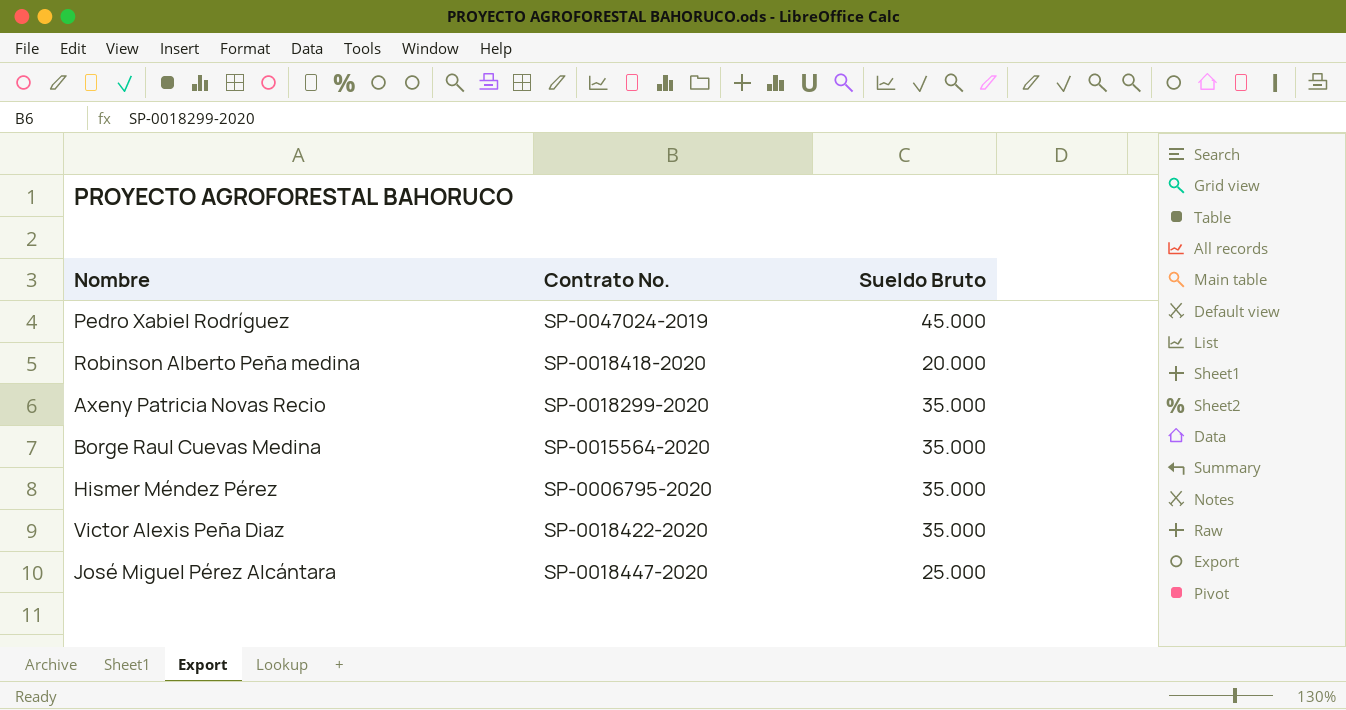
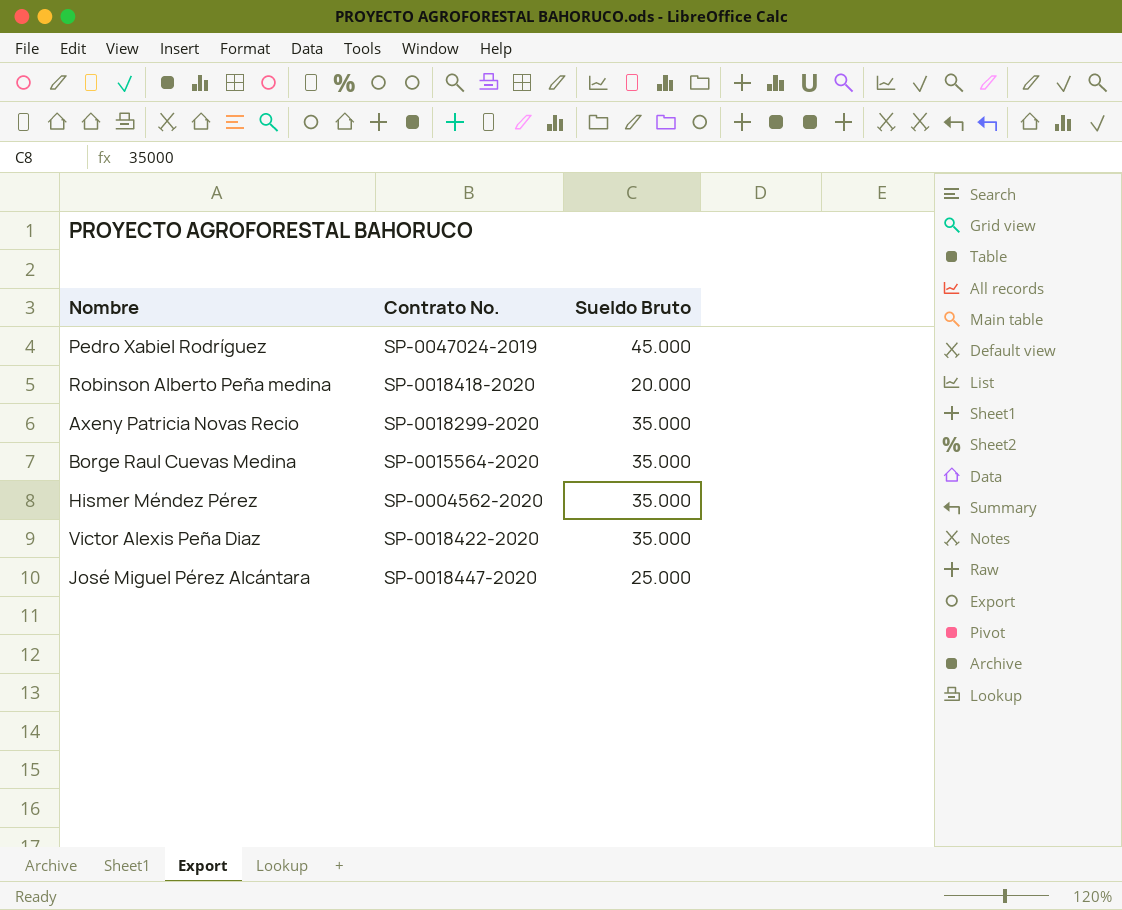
Hismer Méndez Pérez | Contrato No.: SP-0006795-2020 -> SP-0004562-2020

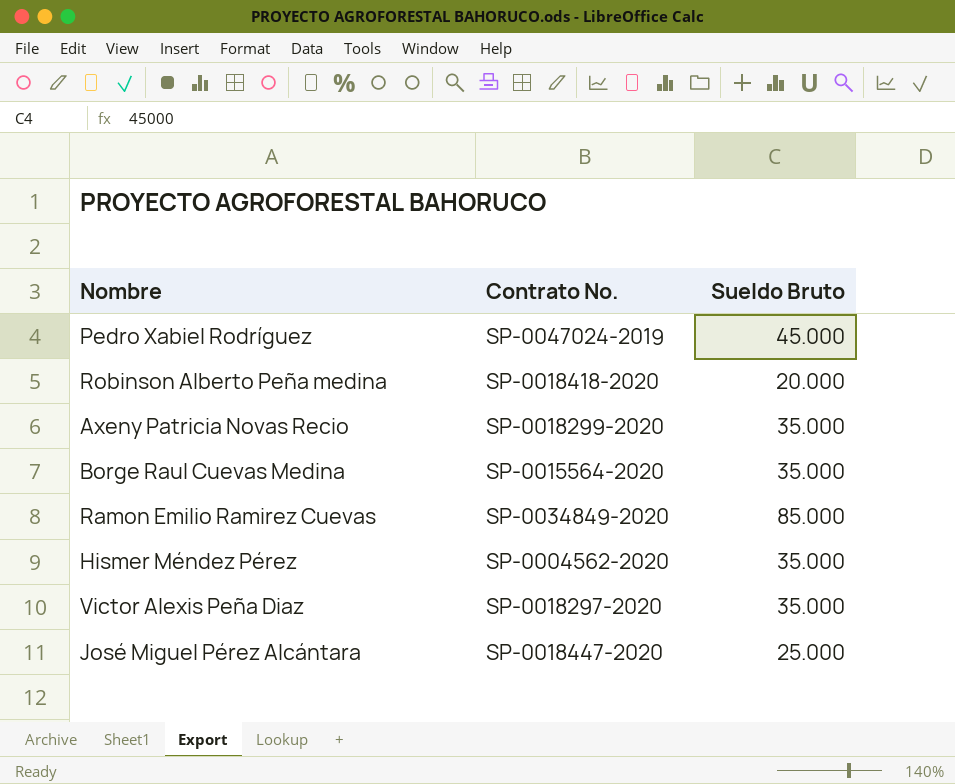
row Ramon Emilio Ramirez Cuevas: none -> SP-0034849-2020 | 85.000
Victor Alexis Peña Diaz | Contrato No.: SP-0018422-2020 -> SP-0018297-2020

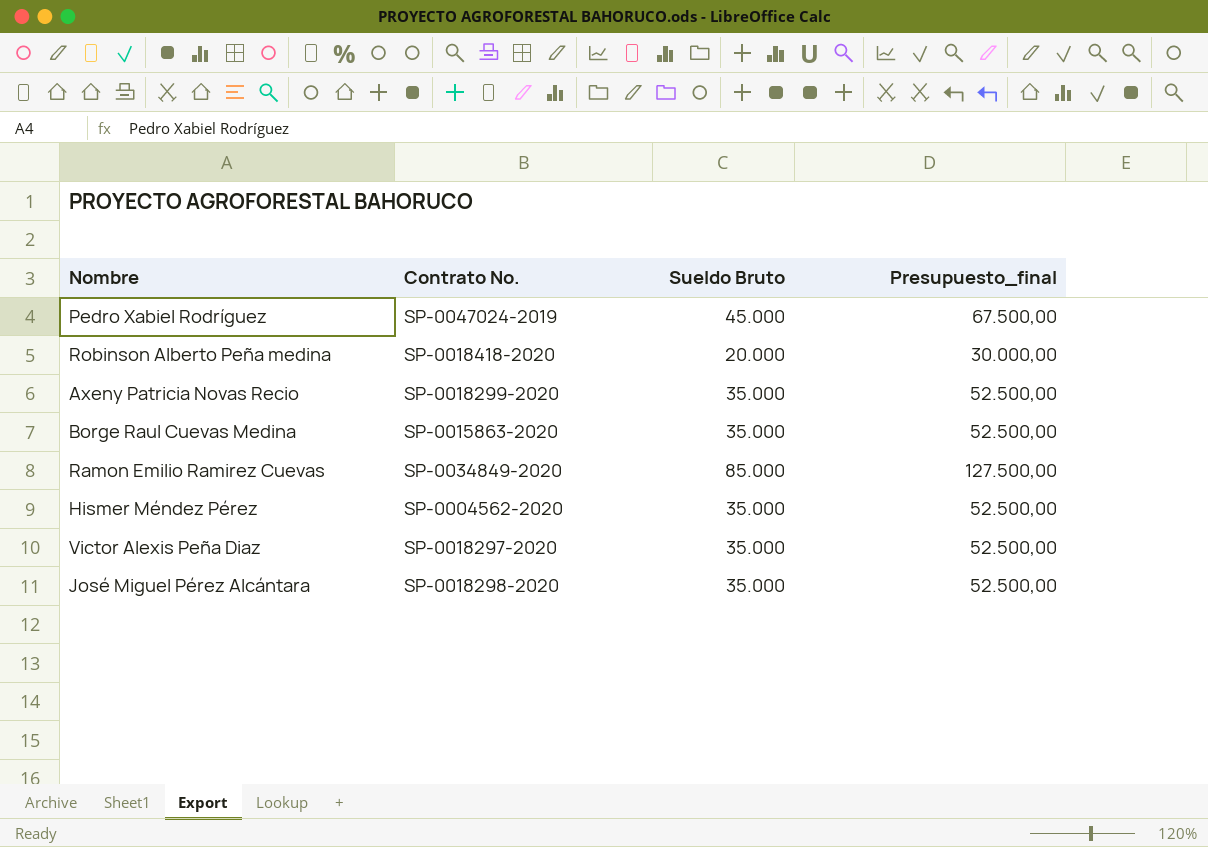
column Presupuesto_final | formula: none -> [Sueldo Bruto] * 1,5
Borge Raul Cuevas Medina | Contrato No.: SP-0015564-2020 -> SP-0015863-2020
José Miguel Pérez Alcántara | Contrato No.: SP-0018447-2020 -> SP-0018298-2020
José Miguel Pérez Alcántara | Sueldo Bruto: 25.000 -> 35.000

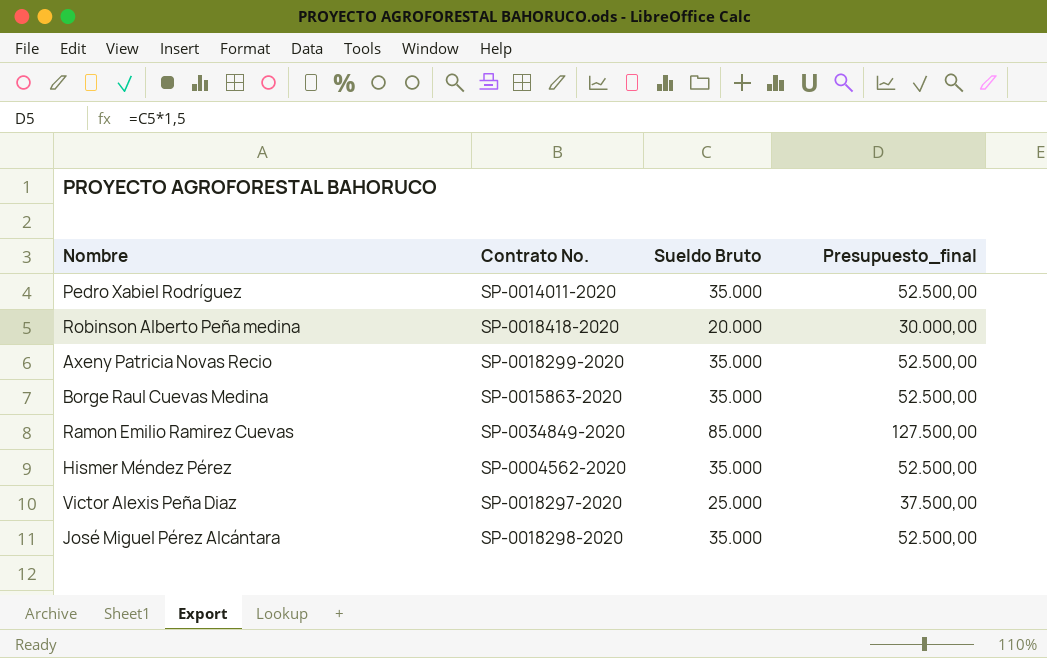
Pedro Xabiel Rodríguez | Contrato No.: SP-0047024-2019 -> SP-0014011-2020
Pedro Xabiel Rodríguez | Sueldo Bruto: 45.000 -> 35.000
Pedro Xabiel Rodríguez | Presupuesto_final: 67.500,00 -> 52.500,00
Victor Alexis Peña Diaz | Sueldo Bruto: 35.000 -> 25.000
Victor Alexis Peña Diaz | Presupuesto_final: 52.500,00 -> 37.500,00

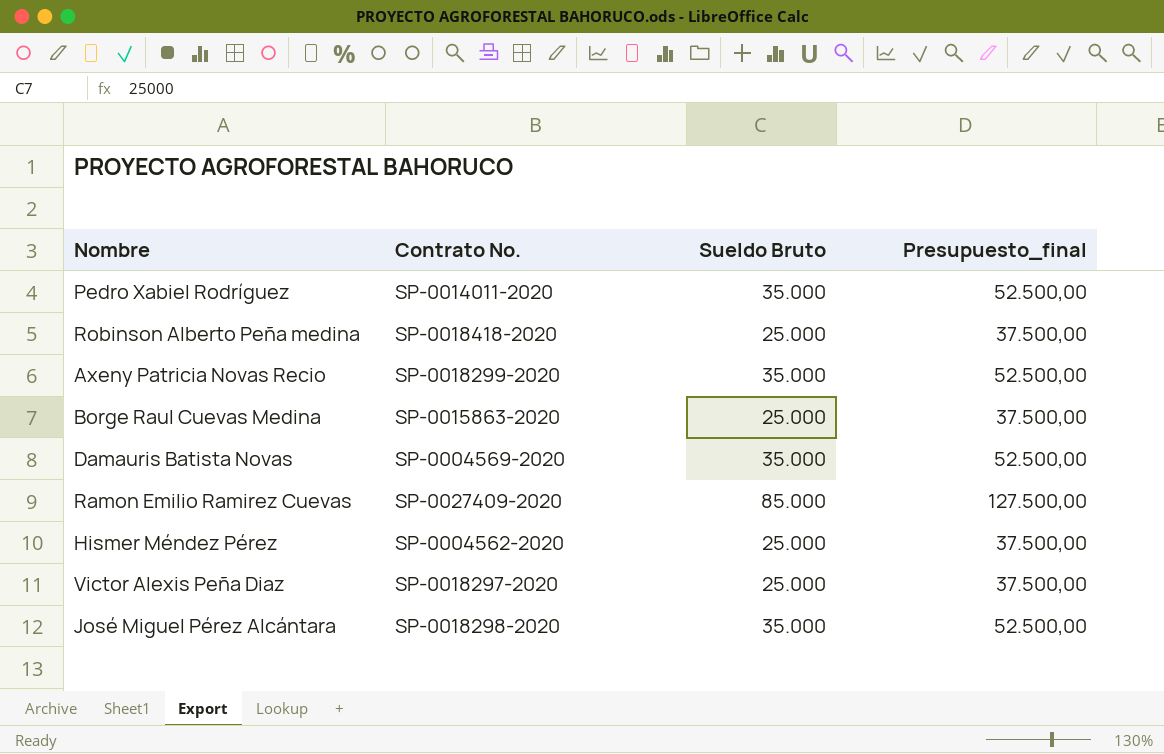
Robinson Alberto Peña medina | Sueldo Bruto: 20.000 -> 25.000
Robinson Alberto Peña medina | Presupuesto_final: 30.000,00 -> 37.500,00
Borge Raul Cuevas Medina | Sueldo Bruto: 35.000 -> 25.000
Borge Raul Cuevas Medina | Presupuesto_final: 52.500,00 -> 37.500,00
row Damauris Batista Novas: none -> SP-0004569-2020 | 35.000 | 52.500,00
Ramon Emilio Ramirez Cuevas | Contrato No.: SP-0034849-2020 -> SP-0027409-2020
Hismer Méndez Pérez | Sueldo Bruto: 35.000 -> 25.000
Hismer Méndez Pérez | Presupuesto_final: 52.500,00 -> 37.500,00

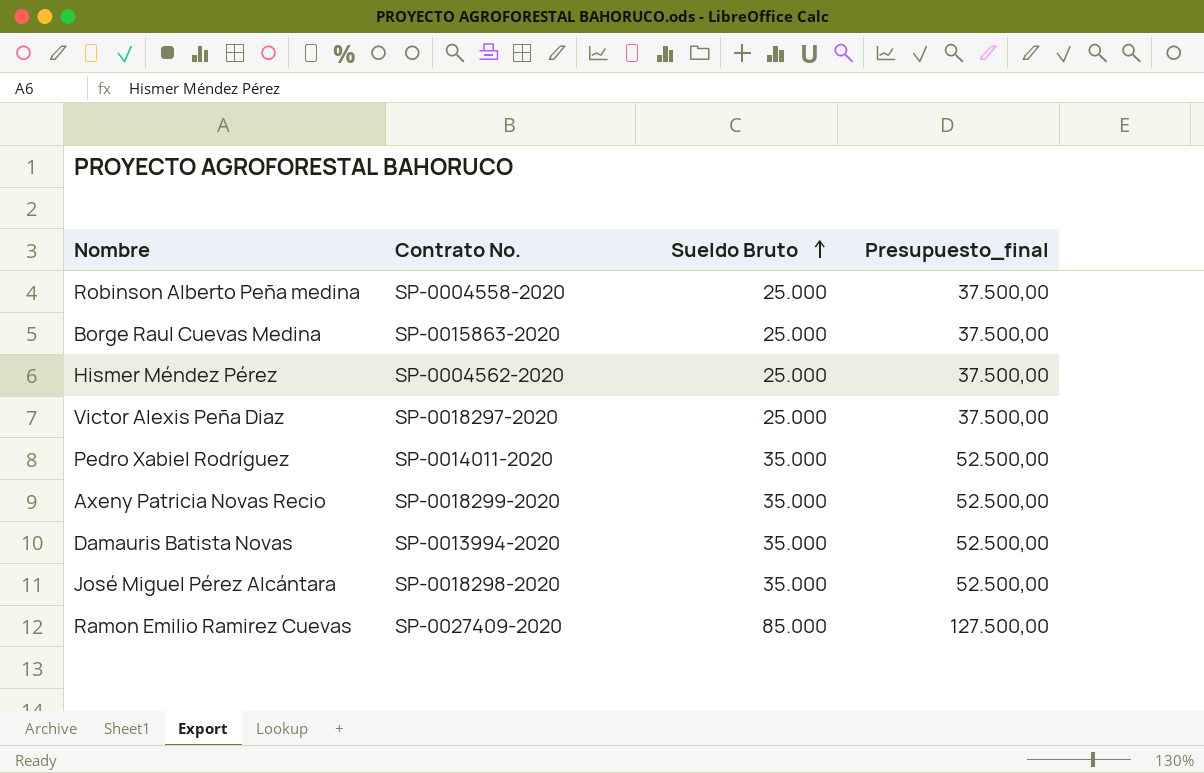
row order: none -> Sueldo Bruto ascending
Robinson Alberto Peña medina | Contrato No.: SP-0018418-2020 -> SP-0004558-2020
Damauris Batista Novas | Contrato No.: SP-0004569-2020 -> SP-0013994-2020

